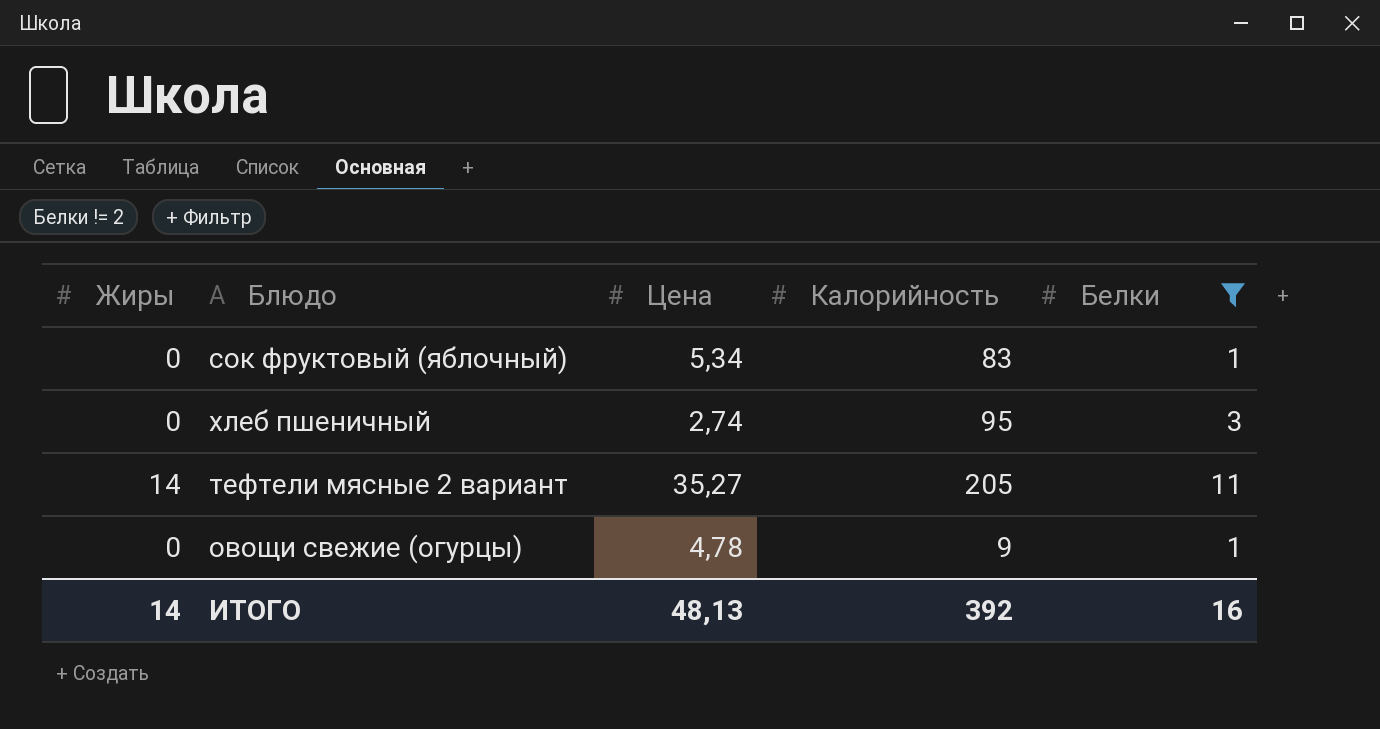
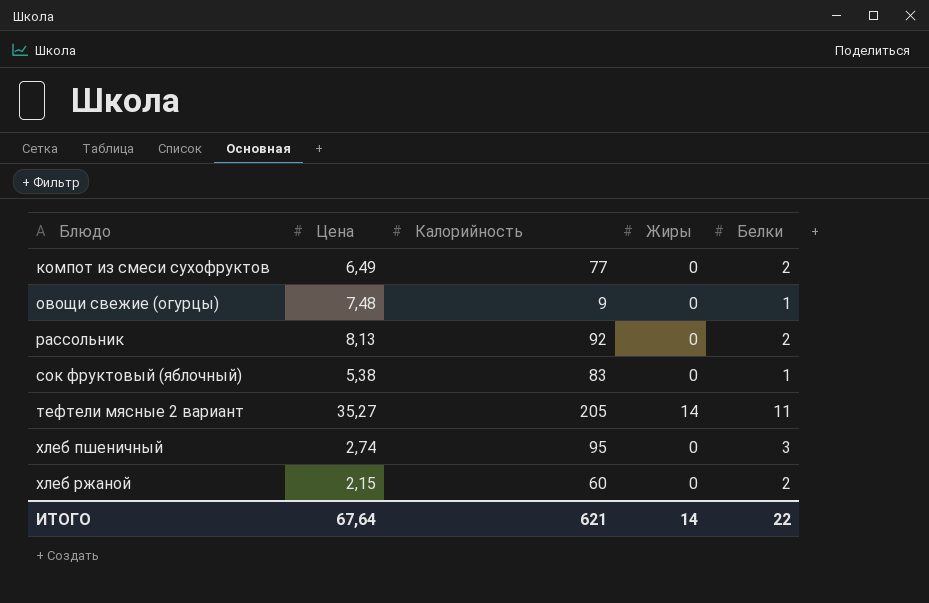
filter: Белки != 2 -> none
row order: none -> Блюдо ascending
column Жиры | position: 1 -> 4
овощи свежие (огурцы) | Цена: 4,78 -> 7,48
сок фруктовый (яблочный) | Цена: 5,34 -> 5,38
ИТОГО | Цена: 48,13 -> 67,64
ИТОГО | Калорийность: 392 -> 621
ИТОГО | Белки: 16 -> 22

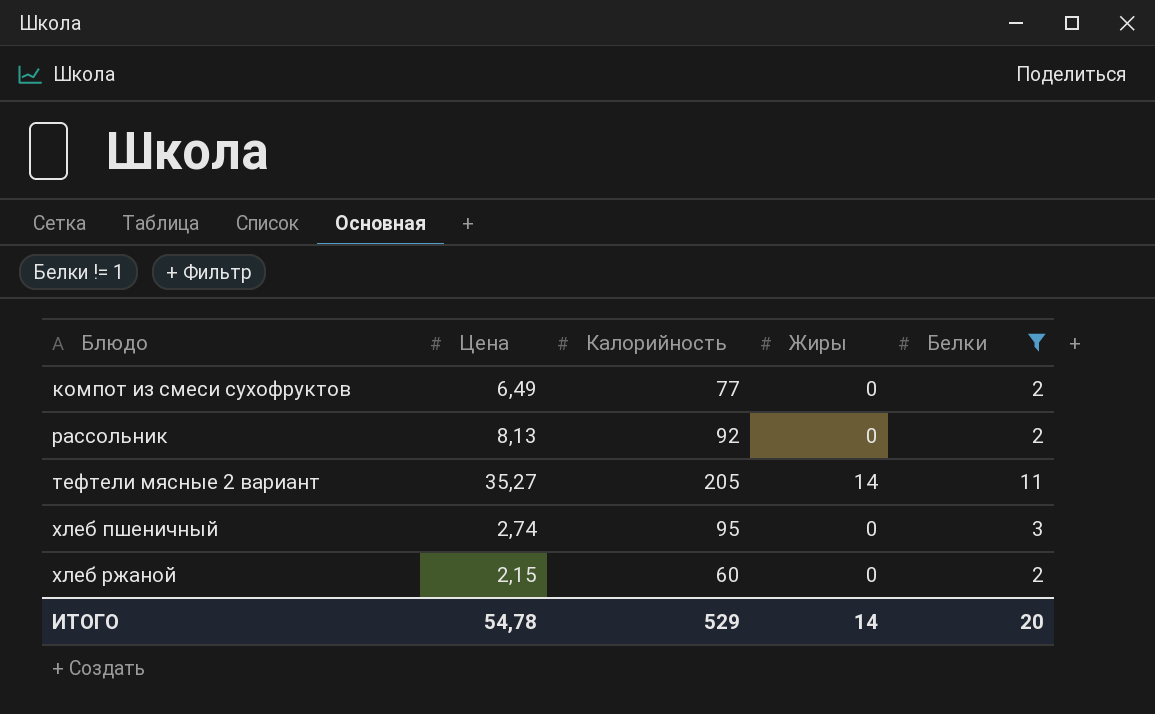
filter: none -> Белки != 1
ИТОГО | Цена: 67,64 -> 54,78
ИТОГО | Калорийность: 621 -> 529
ИТОГО | Белки: 22 -> 20

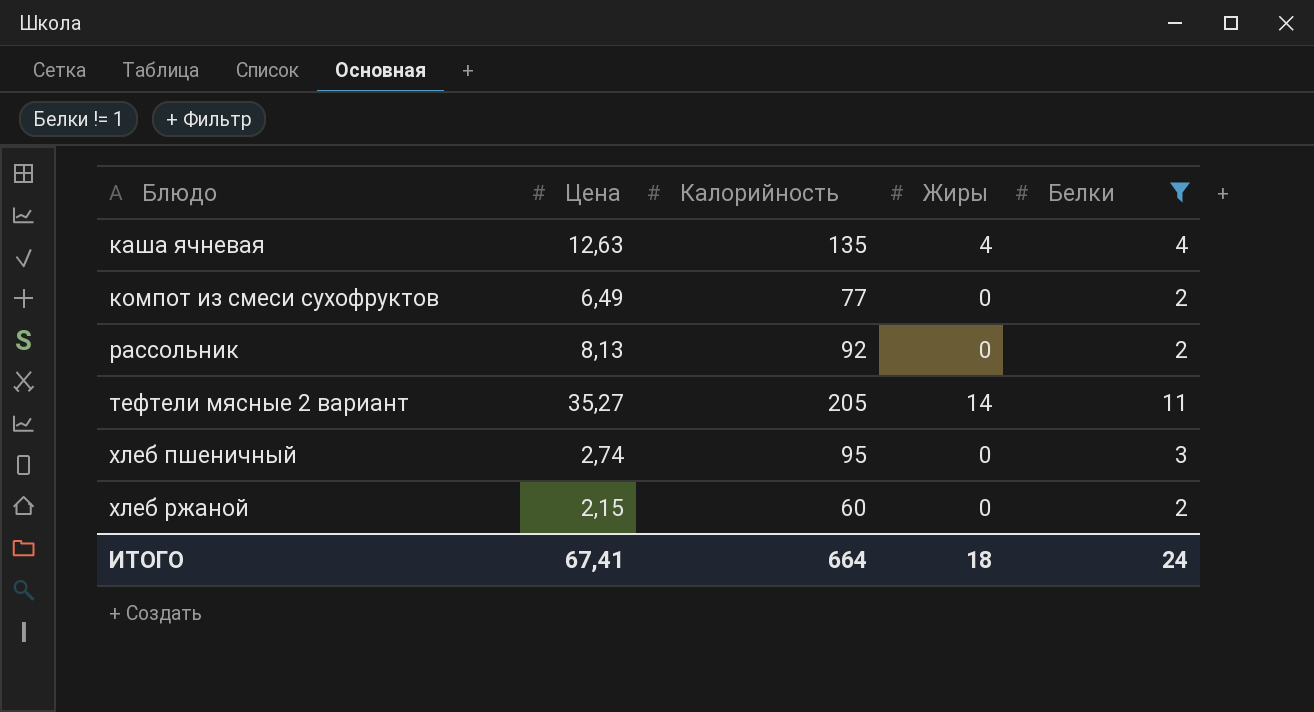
row каша ячневая: none -> 12,63 | 135 | 4 | 4
ИТОГО | Цена: 54,78 -> 67,41
ИТОГО | Калорийность: 529 -> 664
ИТОГО | Жиры: 14 -> 18
ИТОГО | Белки: 20 -> 24

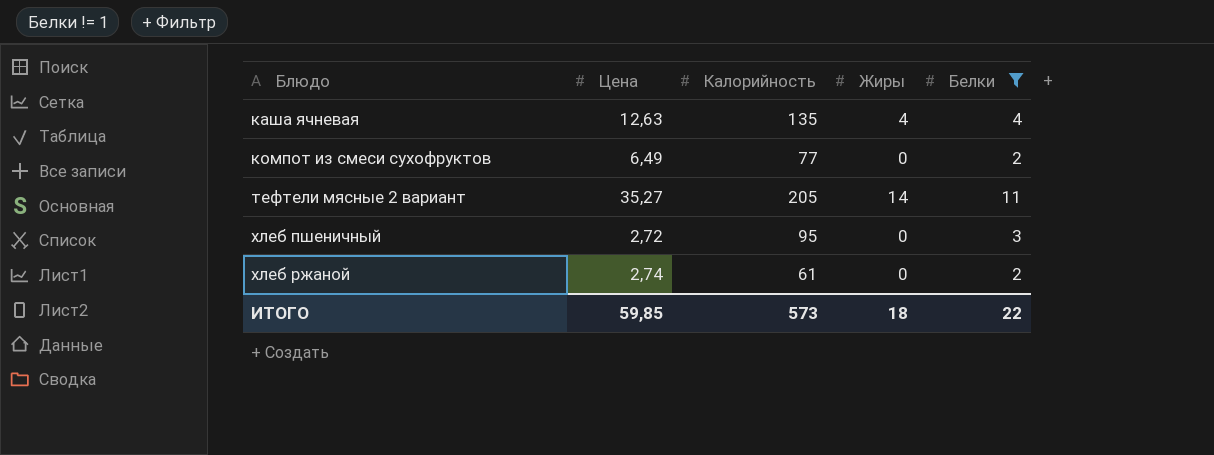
row рассольник: 8,13 | 92 | 0 | 2 -> none
хлеб пшеничный | Цена: 2,74 -> 2,72
хлеб ржаной | Цена: 2,15 -> 2,74
хлеб ржаной | Калорийность: 60 -> 61
ИТОГО | Цена: 67,41 -> 59,85
ИТОГО | Калорийность: 664 -> 573
ИТОГО | Белки: 24 -> 22

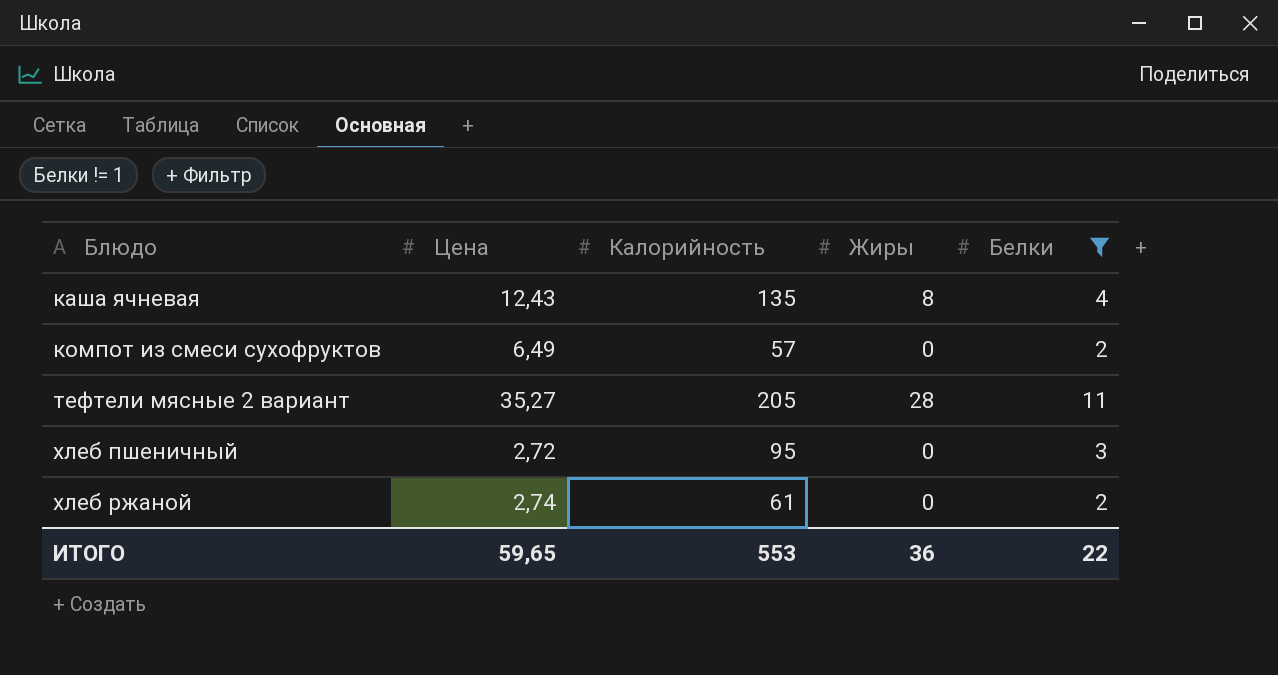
каша ячневая | Цена: 12,63 -> 12,43
каша ячневая | Жиры: 4 -> 8
компот из смеси сухофруктов | Калорийность: 77 -> 57
тефтели мясные 2 вариант | Жиры: 14 -> 28
ИТОГО | Цена: 59,85 -> 59,65
ИТОГО | Калорийность: 573 -> 553
ИТОГО | Жиры: 18 -> 36

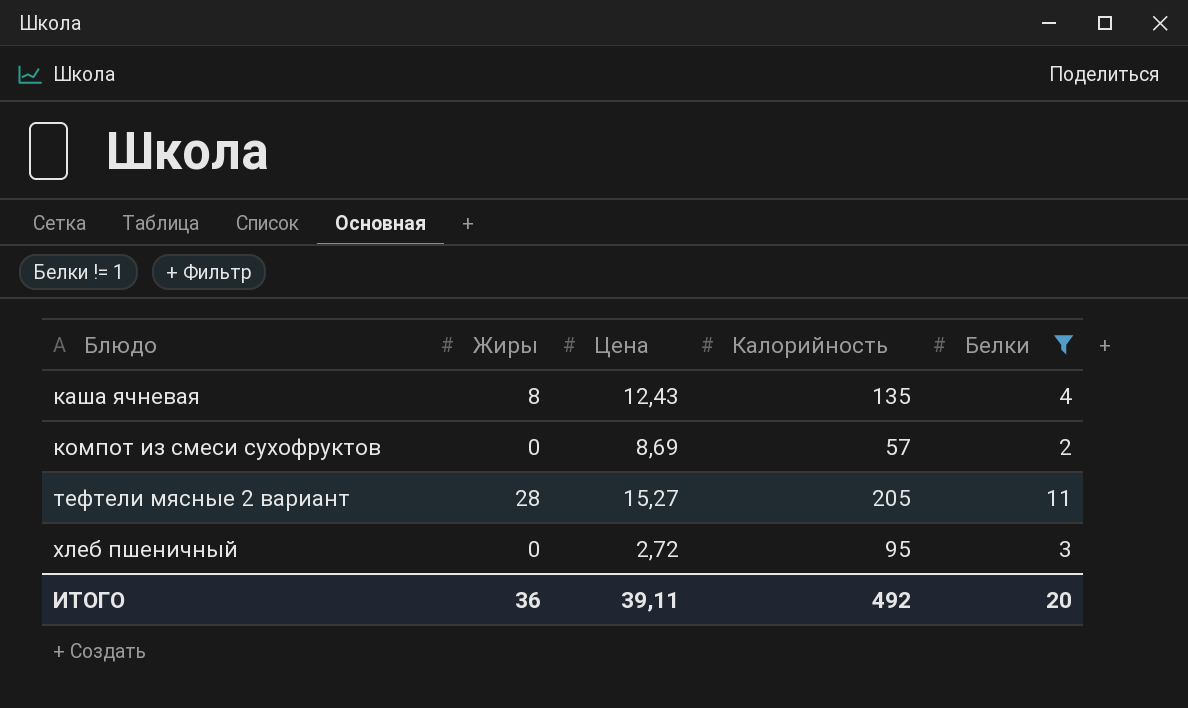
column Жиры | position: 4 -> 2
row хлеб ржаной: 2,74 | 61 | 0 | 2 -> none
компот из смеси сухофруктов | Цена: 6,49 -> 8,69
тефтели мясные 2 вариант | Цена: 35,27 -> 15,27
ИТОГО | Цена: 59,65 -> 39,11
ИТОГО | Калорийность: 553 -> 492
ИТОГО | Белки: 22 -> 20

